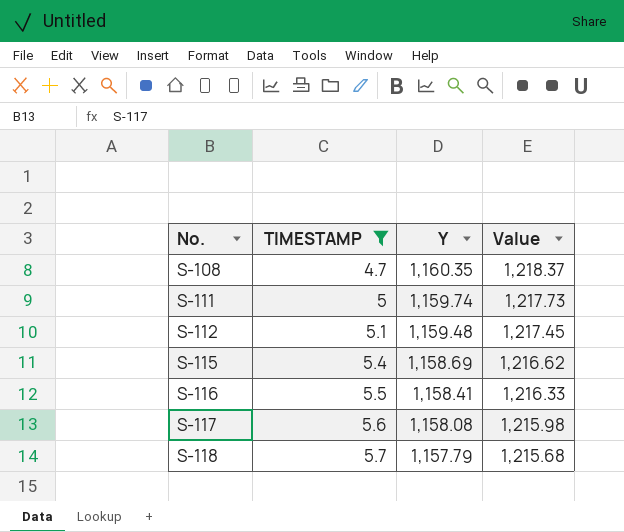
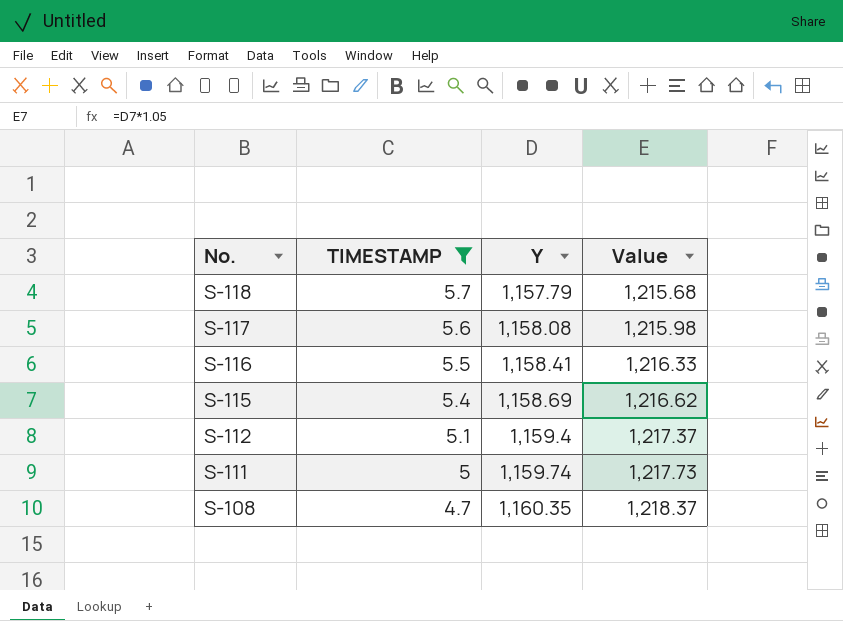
row order: No. ascending -> No. descending
S-112 | Y: 1,159.48 -> 1,159.4
S-112 | Value: 1,217.45 -> 1,217.37

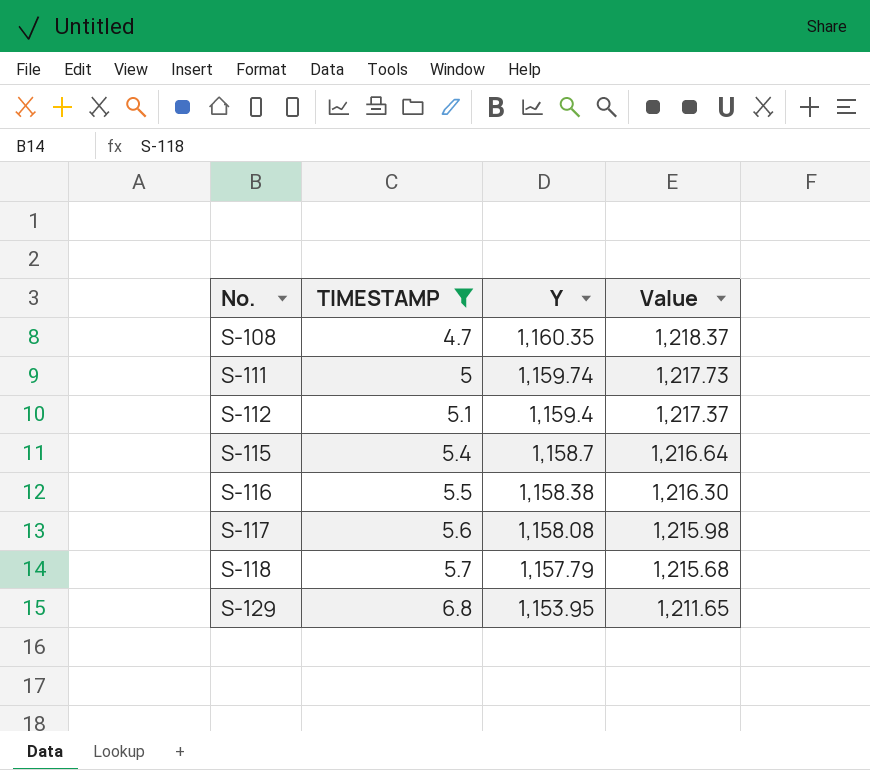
row order: No. descending -> No. ascending
S-115 | Y: 1,158.69 -> 1,158.7
S-115 | Value: 1,216.62 -> 1,216.64
S-116 | Y: 1,158.41 -> 1,158.38
S-116 | Value: 1,216.33 -> 1,216.30
row S-129: none -> 6.8 | 1,153.95 | 1,211.65

